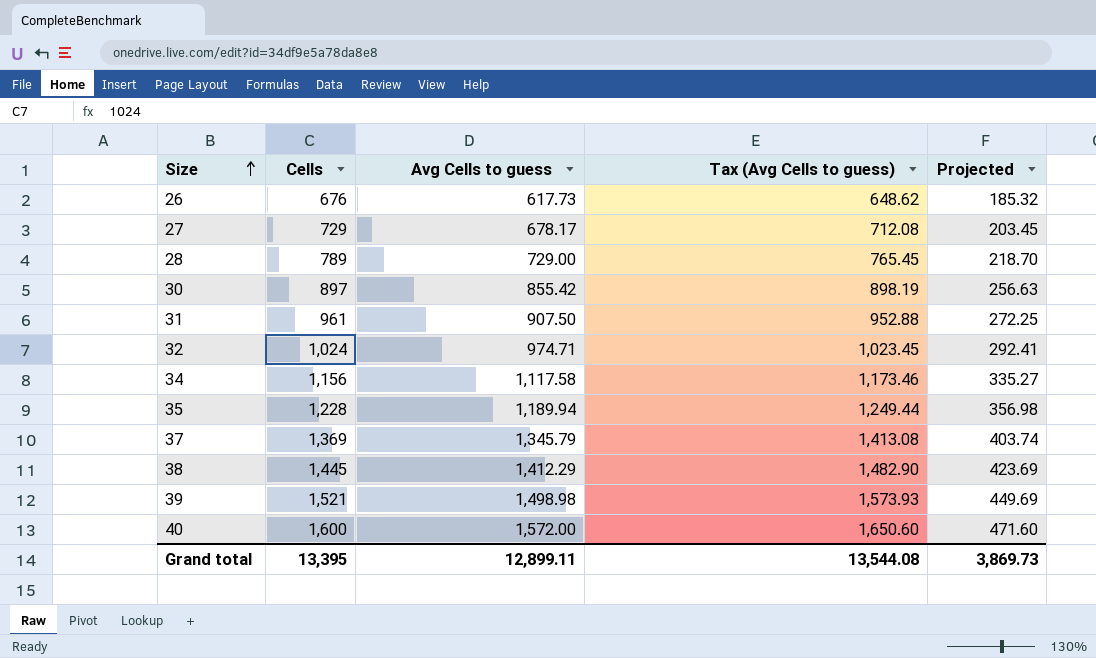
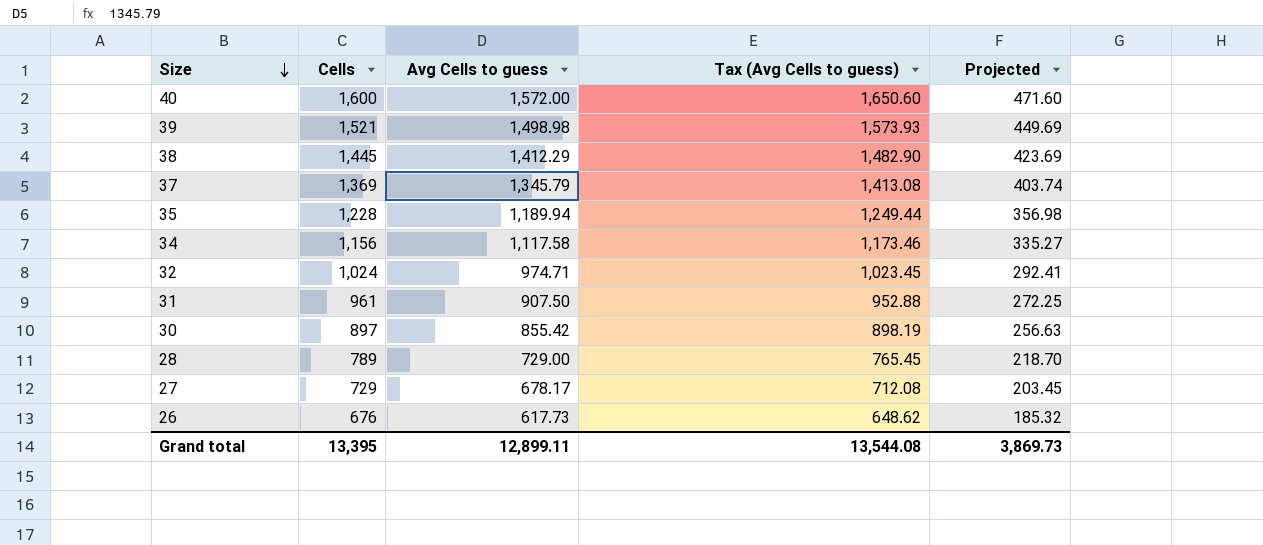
row order: Size ascending -> Size descending

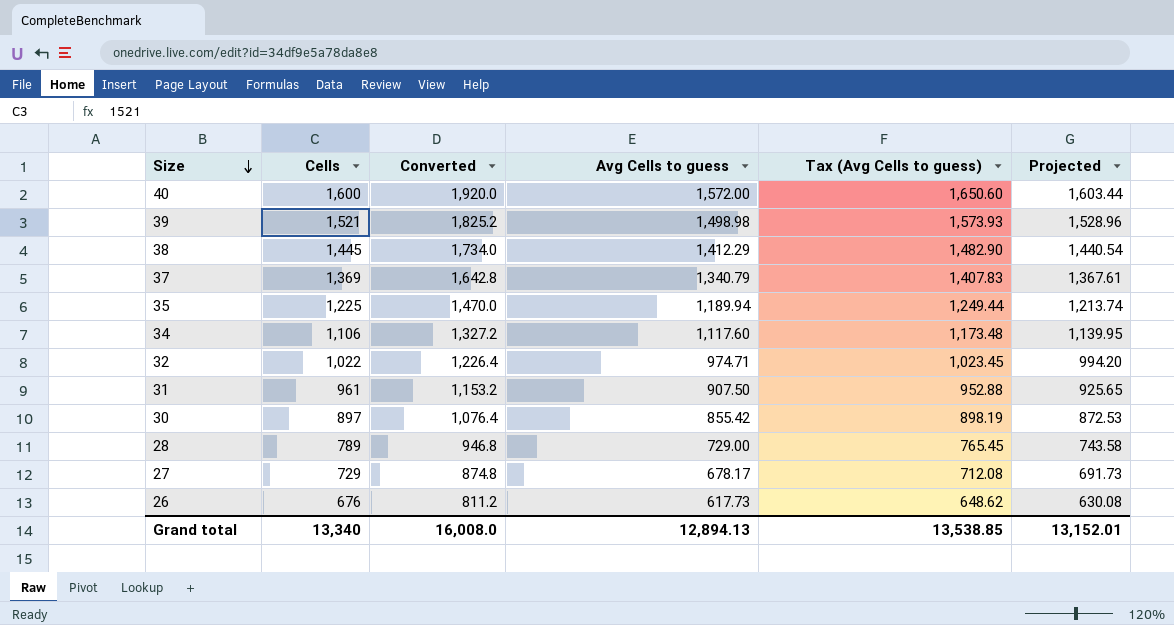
column Converted | formula: none -> [Cells] * 1.2
column Projected | formula: [Avg Cells to guess] * 0.3 -> [Avg Cells to guess] * 1.02
37 | Avg Cells to guess: 1,345.79 -> 1,340.79
37 | Tax (Avg Cells to guess): 1,413.08 -> 1,407.83
35 | Cells: 1,228 -> 1,225
34 | Cells: 1,156 -> 1,106
34 | Avg Cells to guess: 1,117.58 -> 1,117.60
34 | Tax (Avg Cells to guess): 1,173.46 -> 1,173.48
32 | Cells: 1,024 -> 1,022
Grand total | Cells: 13,395 -> 13,340
Grand total | Avg Cells to guess: 12,899.11 -> 12,894.13
Grand total | Tax (Avg Cells to guess): 13,544.08 -> 13,538.85
Grand total | Projected: 3,869.73 -> 13,152.01

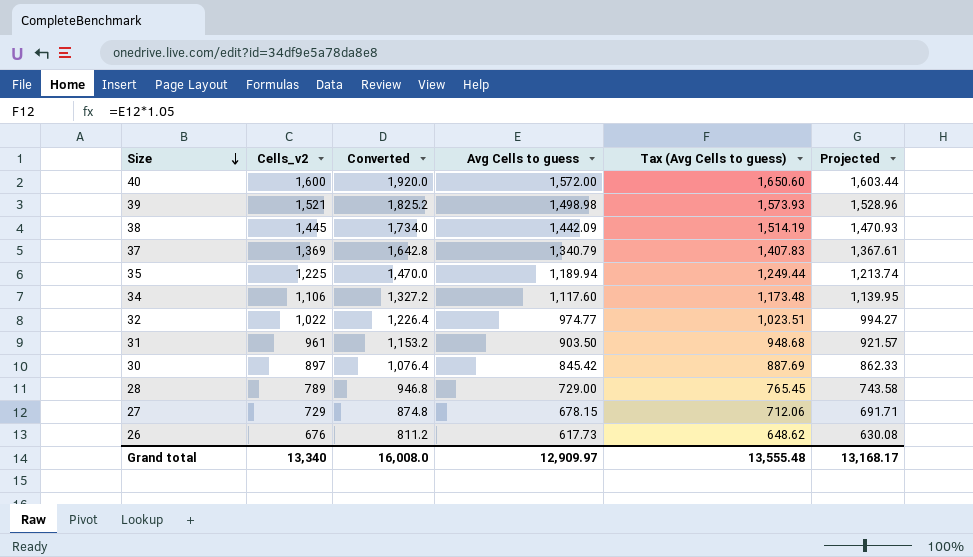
column name: Cells -> Cells_v2
38 | Avg Cells to guess: 1,412.29 -> 1,442.09
38 | Tax (Avg Cells to guess): 1,482.90 -> 1,514.19
38 | Projected: 1,440.54 -> 1,470.93
32 | Avg Cells to guess: 974.71 -> 974.77
32 | Tax (Avg Cells to guess): 1,023.45 -> 1,023.51
32 | Projected: 994.20 -> 994.27
31 | Avg Cells to guess: 907.50 -> 903.50
31 | Tax (Avg Cells to guess): 952.88 -> 948.68
31 | Projected: 925.65 -> 921.57
30 | Avg Cells to guess: 855.42 -> 845.42
30 | Tax (Avg Cells to guess): 898.19 -> 887.69
30 | Projected: 872.53 -> 862.33
27 | Avg Cells to guess: 678.17 -> 678.15
27 | Tax (Avg Cells to guess): 712.08 -> 712.06
27 | Projected: 691.73 -> 691.71
Grand total | Avg Cells to guess: 12,894.13 -> 12,909.97
Grand total | Tax (Avg Cells to guess): 13,538.85 -> 13,555.48
Grand total | Projected: 13,152.01 -> 13,168.17

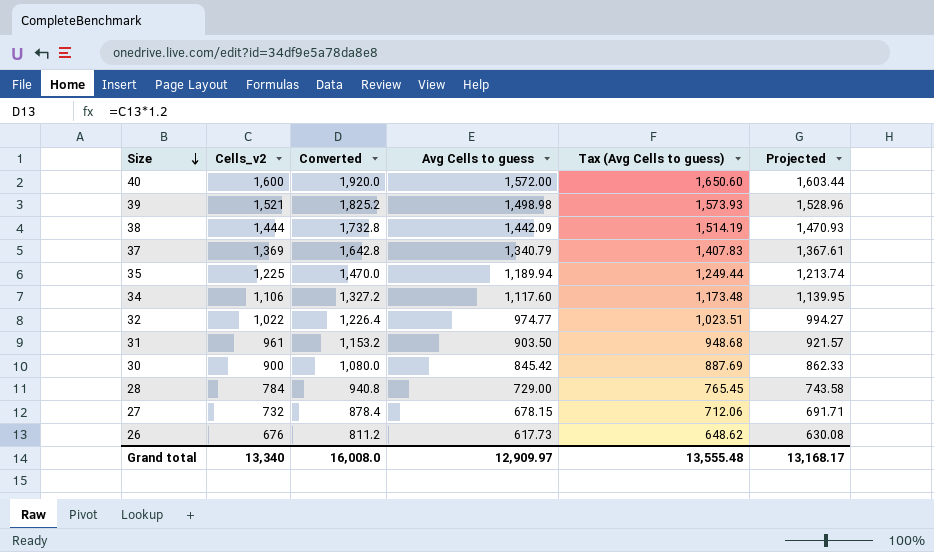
38 | Cells_v2: 1,445 -> 1,444
38 | Converted: 1,734.0 -> 1,732.8
30 | Cells_v2: 897 -> 900
30 | Converted: 1,076.4 -> 1,080.0
28 | Cells_v2: 789 -> 784
28 | Converted: 946.8 -> 940.8
27 | Cells_v2: 729 -> 732
27 | Converted: 874.8 -> 878.4

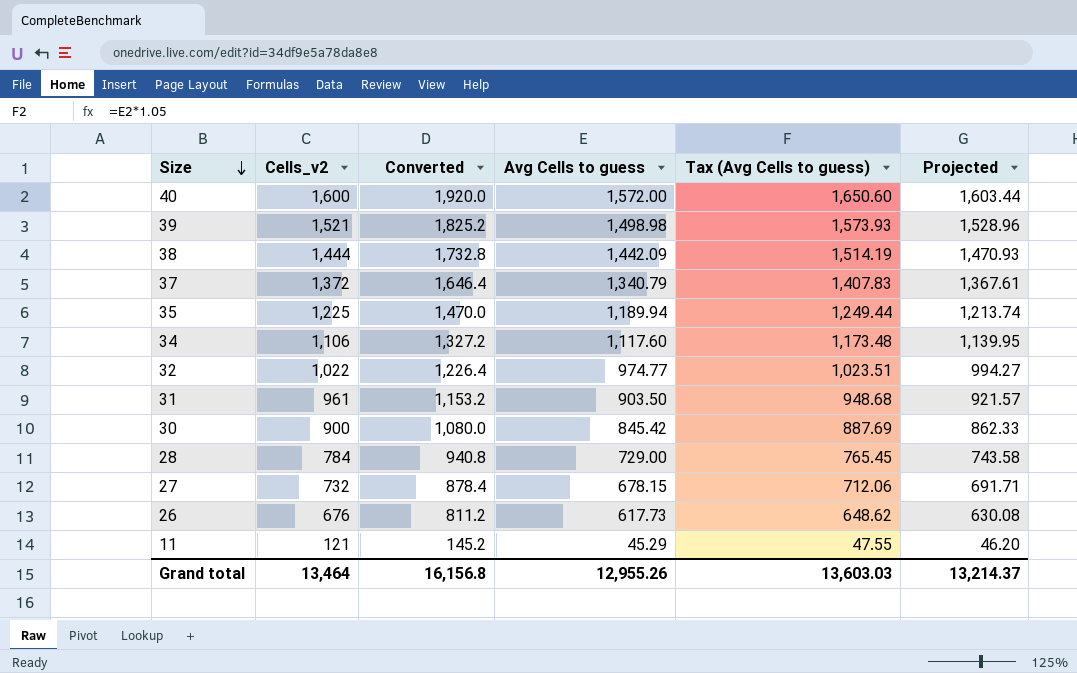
37 | Cells_v2: 1,369 -> 1,372
37 | Converted: 1,642.8 -> 1,646.4
row 11: none -> 121 | 145.2 | 45.29 | 47.55 | 46.20
Grand total | Cells_v2: 13,340 -> 13,464
Grand total | Converted: 16,008.0 -> 16,156.8
Grand total | Avg Cells to guess: 12,909.97 -> 12,955.26
Grand total | Tax (Avg Cells to guess): 13,555.48 -> 13,603.03
Grand total | Projected: 13,168.17 -> 13,214.37

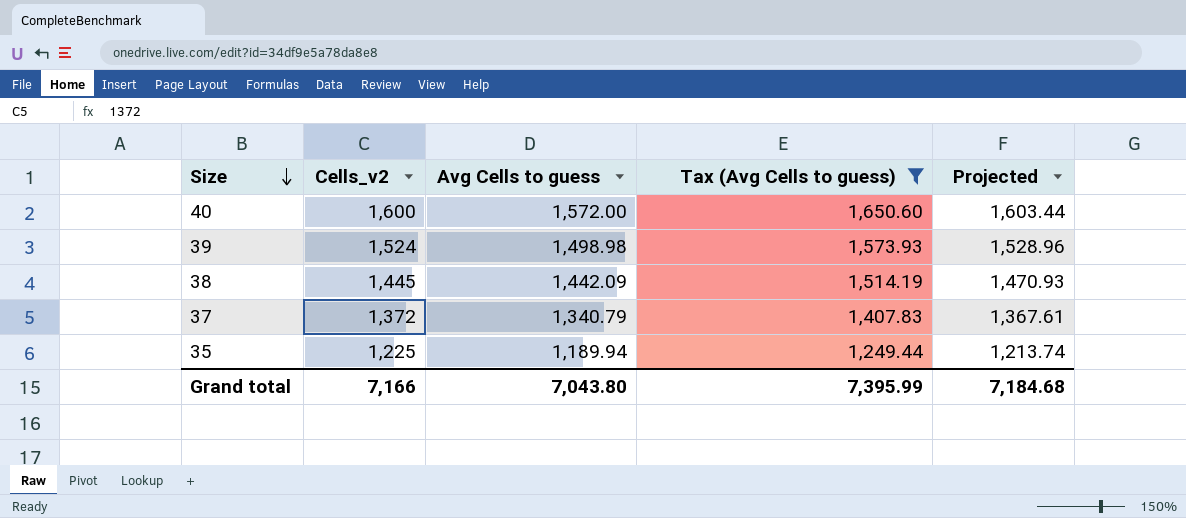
filter: none -> Tax (Avg Cells to guess) >= 1,249.44
column Converted | formula: [Cells_v2] * 1.2 -> none
39 | Cells_v2: 1,521 -> 1,524
38 | Cells_v2: 1,444 -> 1,445
Grand total | Cells_v2: 13,464 -> 7,166
Grand total | Avg Cells to guess: 12,955.26 -> 7,043.80
Grand total | Tax (Avg Cells to guess): 13,603.03 -> 7,395.99
Grand total | Projected: 13,214.37 -> 7,184.68

